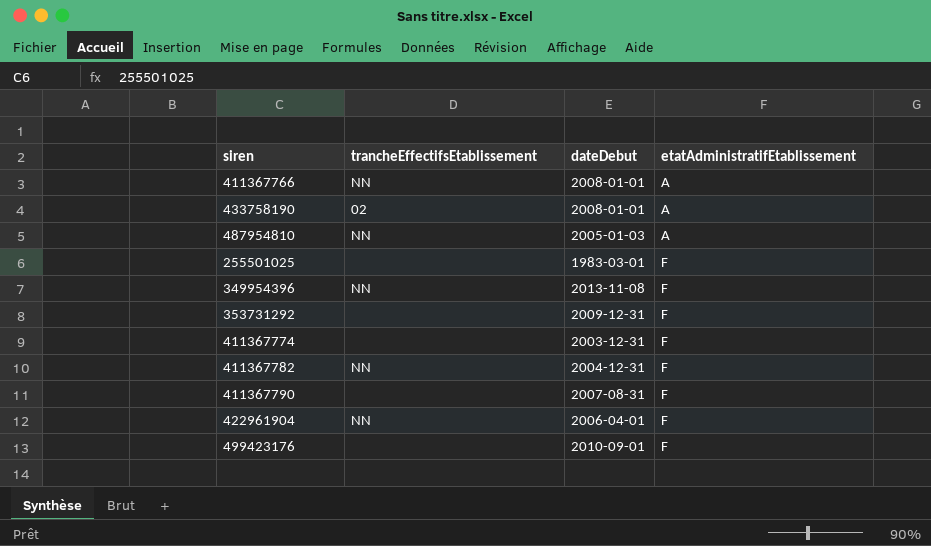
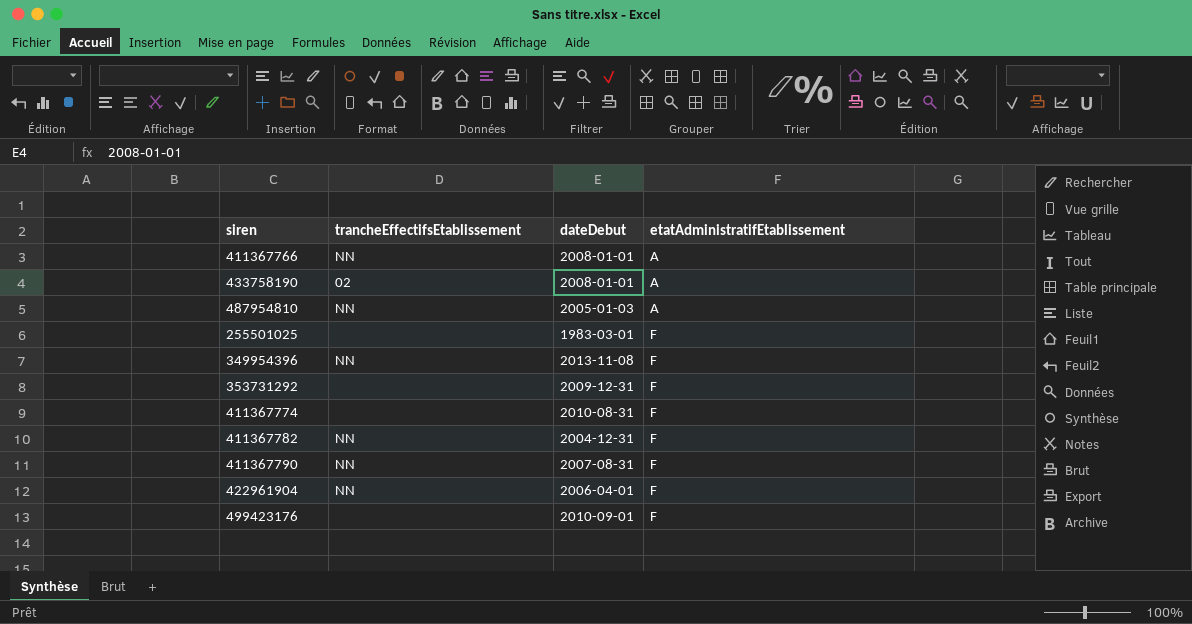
411367774 | dateDebut: 2003-12-31 -> 2010-08-31
411367790 | trancheEffectifsEtablissement: none -> NN

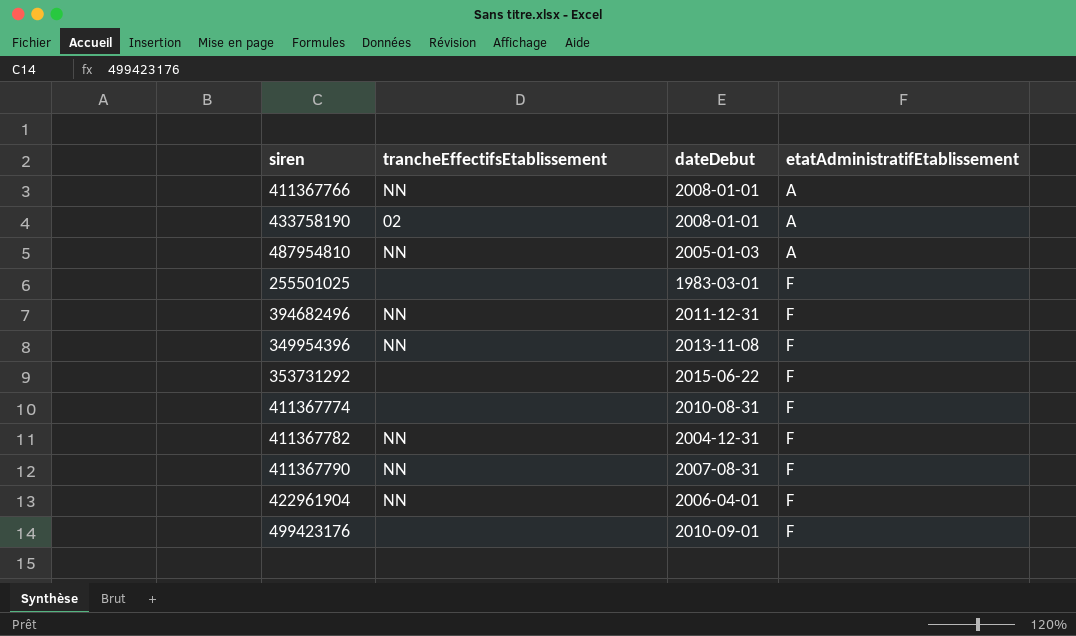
row 394682496: none -> NN | 2011-12-31 | F
353731292 | dateDebut: 2009-12-31 -> 2015-06-22

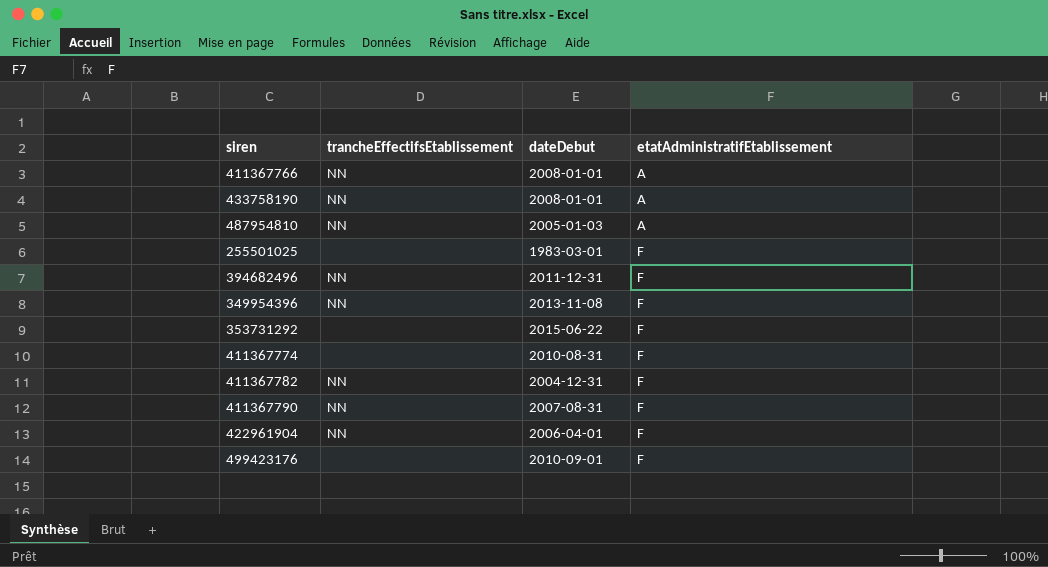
433758190 | trancheEffectifsEtablissement: 02 -> NN

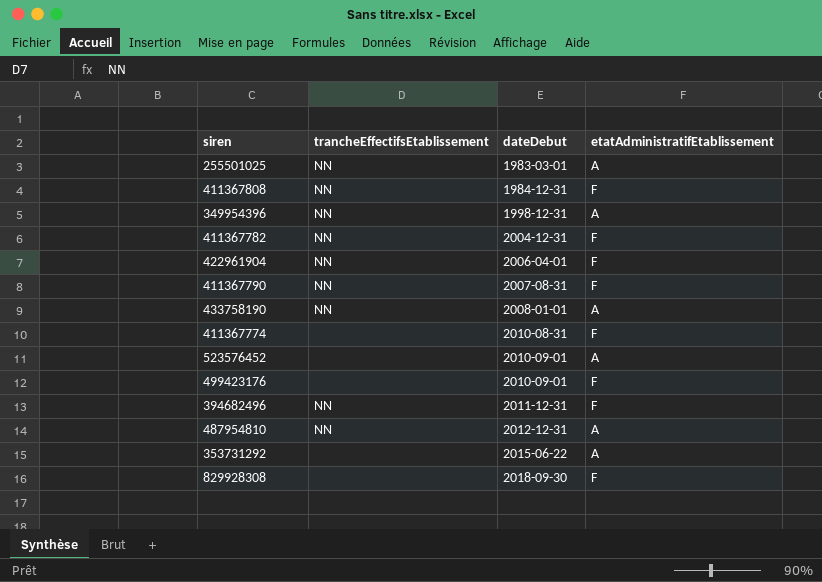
row order: etatAdministratifEtablissement ascending -> dateDebut ascending
row 411367766: NN | 2008-01-01 | A -> none
255501025 | trancheEffectifsEtablissement: none -> NN
255501025 | etatAdministratifEtablissement: F -> A
row 411367808: none -> NN | 1984-12-31 | F
349954396 | dateDebut: 2013-11-08 -> 1998-12-31
349954396 | etatAdministratifEtablissement: F -> A
row 523576452: none -> none | 2010-09-01 | A
487954810 | dateDebut: 2005-01-03 -> 2012-12-31
353731292 | etatAdministratifEtablissement: F -> A
row 829928308: none -> none | 2018-09-30 | F

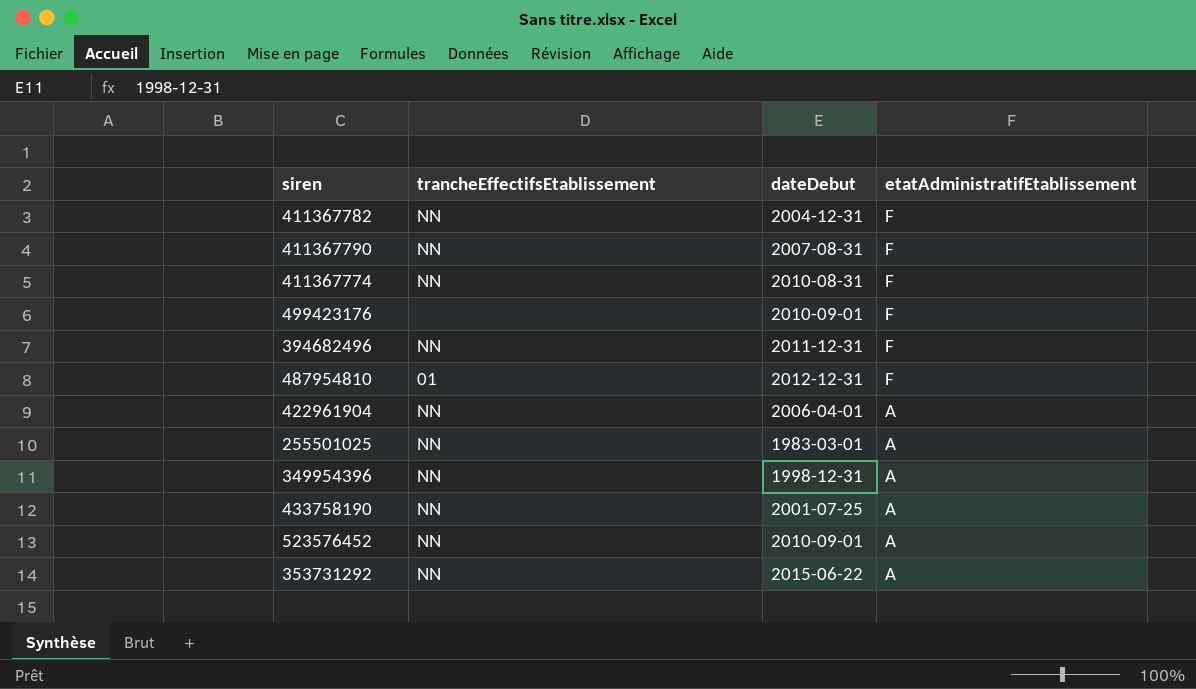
row order: dateDebut ascending -> etatAdministratifEtablissement descending
row 411367808: NN | 1984-12-31 | F -> none
row 829928308: none | 2018-09-30 | F -> none
411367774 | trancheEffectifsEtablissement: none -> NN
487954810 | trancheEffectifsEtablissement: NN -> 01
487954810 | etatAdministratifEtablissement: A -> F
422961904 | etatAdministratifEtablissement: F -> A
433758190 | dateDebut: 2008-01-01 -> 2001-07-25
523576452 | trancheEffectifsEtablissement: none -> NN
353731292 | trancheEffectifsEtablissement: none -> NN

